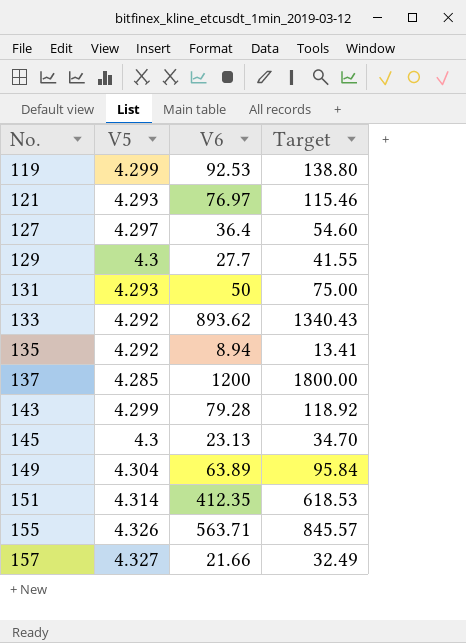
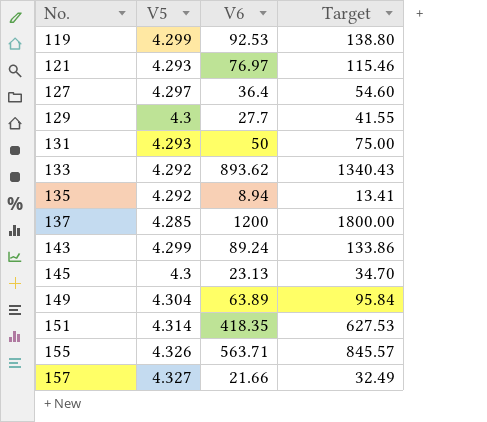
143 | V6: 79.28 -> 89.24
143 | Target: 118.92 -> 133.86
151 | V6: 412.35 -> 418.35
151 | Target: 618.53 -> 627.53

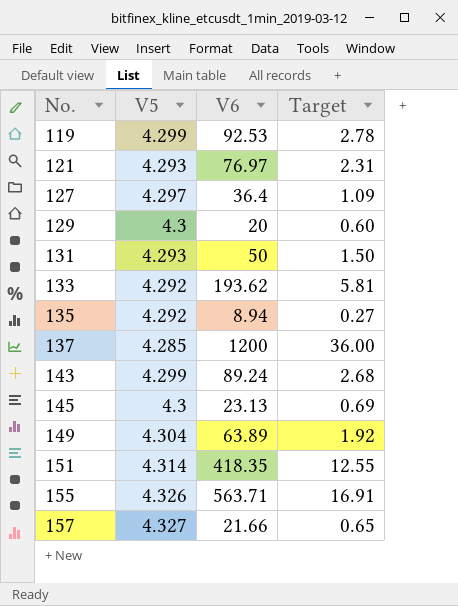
column Target | formula: [V6] * 1.5 -> [V6] * 0.03
129 | V6: 27.7 -> 20
133 | V6: 893.62 -> 193.62

